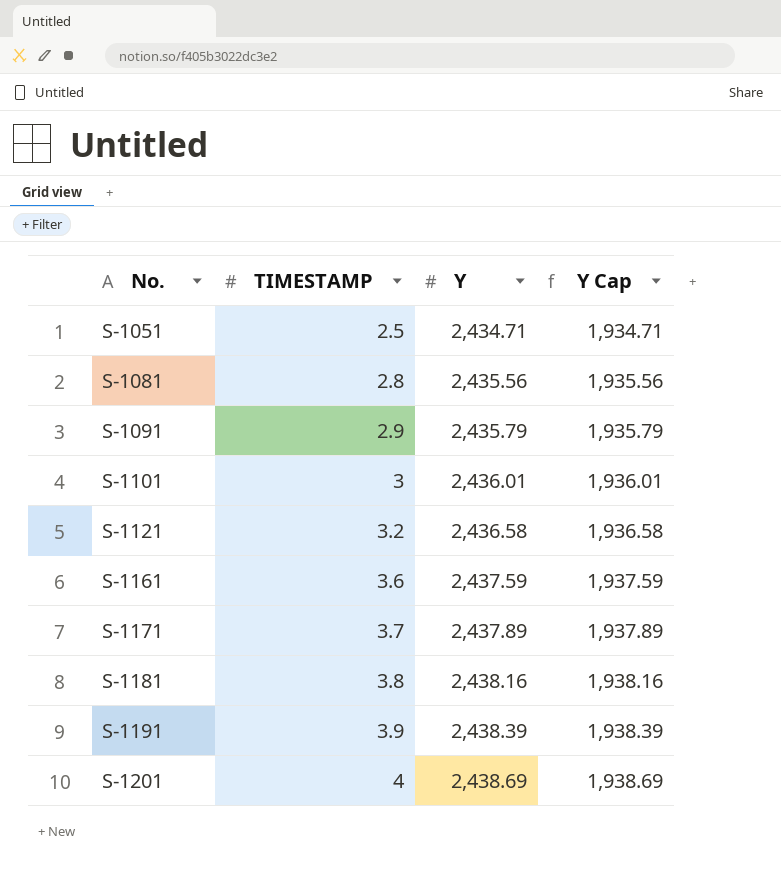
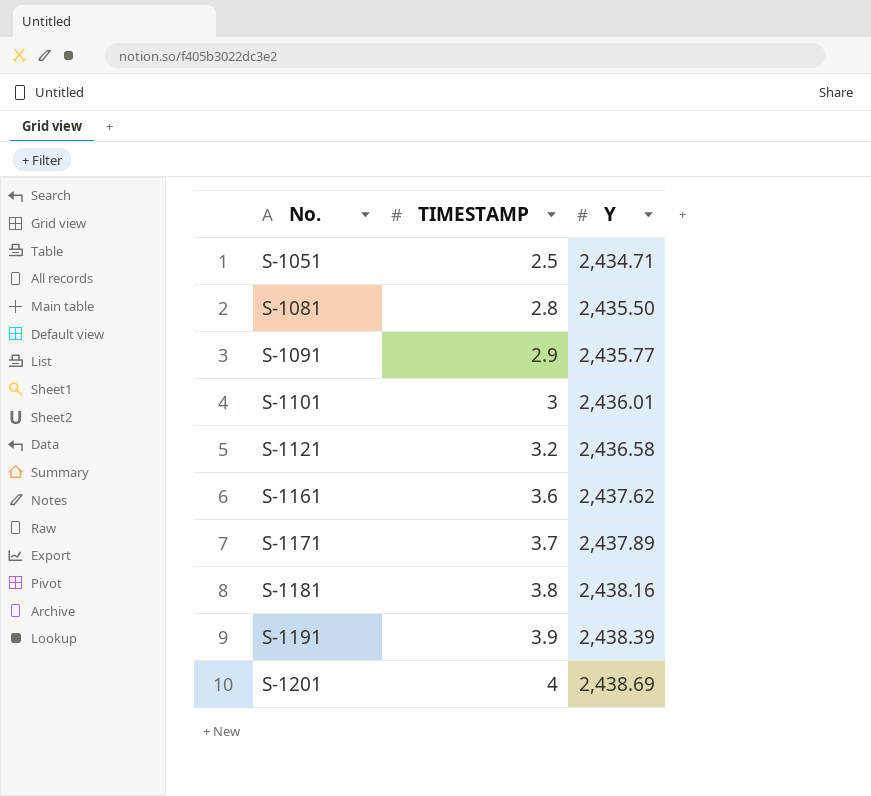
column Y Cap | formula: [Y] - 500 -> none
S-1081 | Y: 2,435.56 -> 2,435.50
S-1091 | Y: 2,435.79 -> 2,435.77
S-1161 | Y: 2,437.59 -> 2,437.62

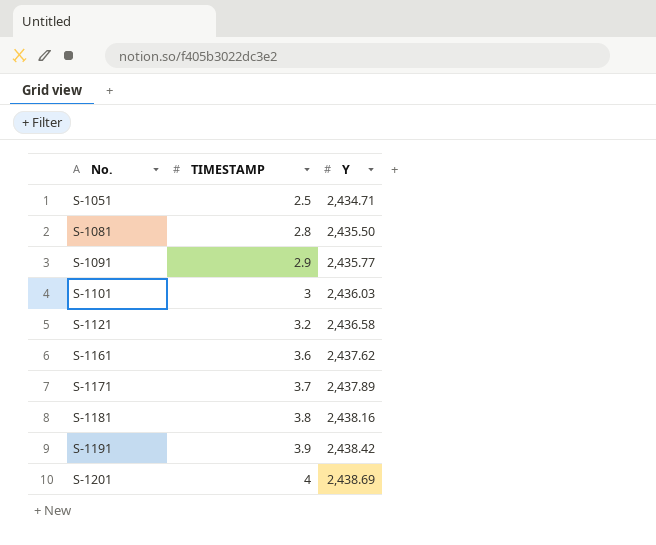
S-1101 | Y: 2,436.01 -> 2,436.03
S-1191 | Y: 2,438.39 -> 2,438.42

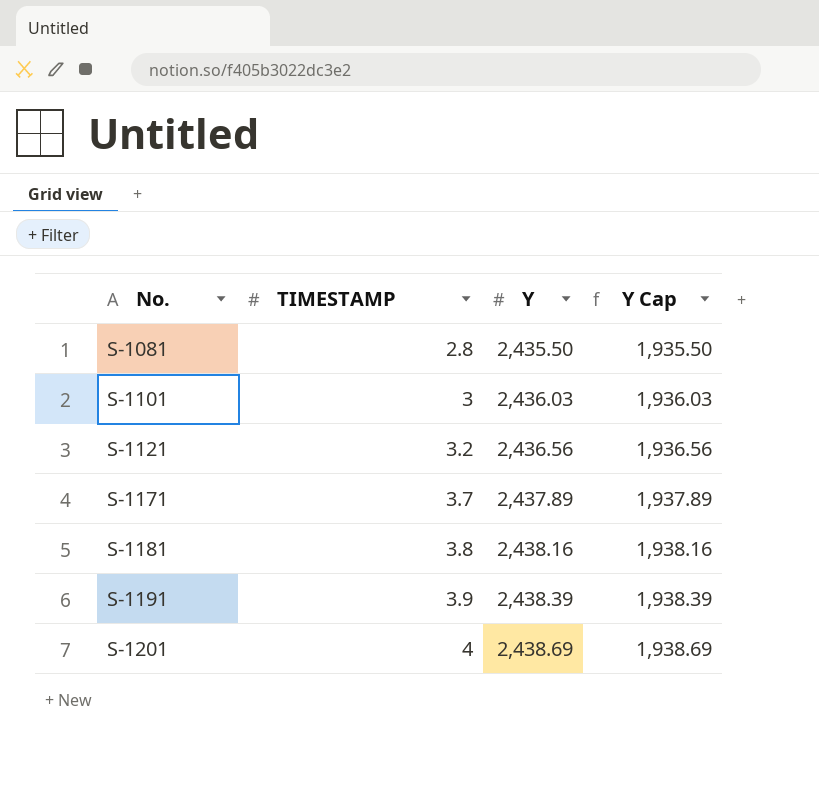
column Y Cap | formula: none -> [Y] - 500
row S-1051: 2.5 | 2,434.71 -> none
row S-1091: 2.9 | 2,435.77 -> none
row S-1161: 3.6 | 2,437.62 -> none
S-1121 | Y: 2,436.58 -> 2,436.56
S-1191 | Y: 2,438.42 -> 2,438.39

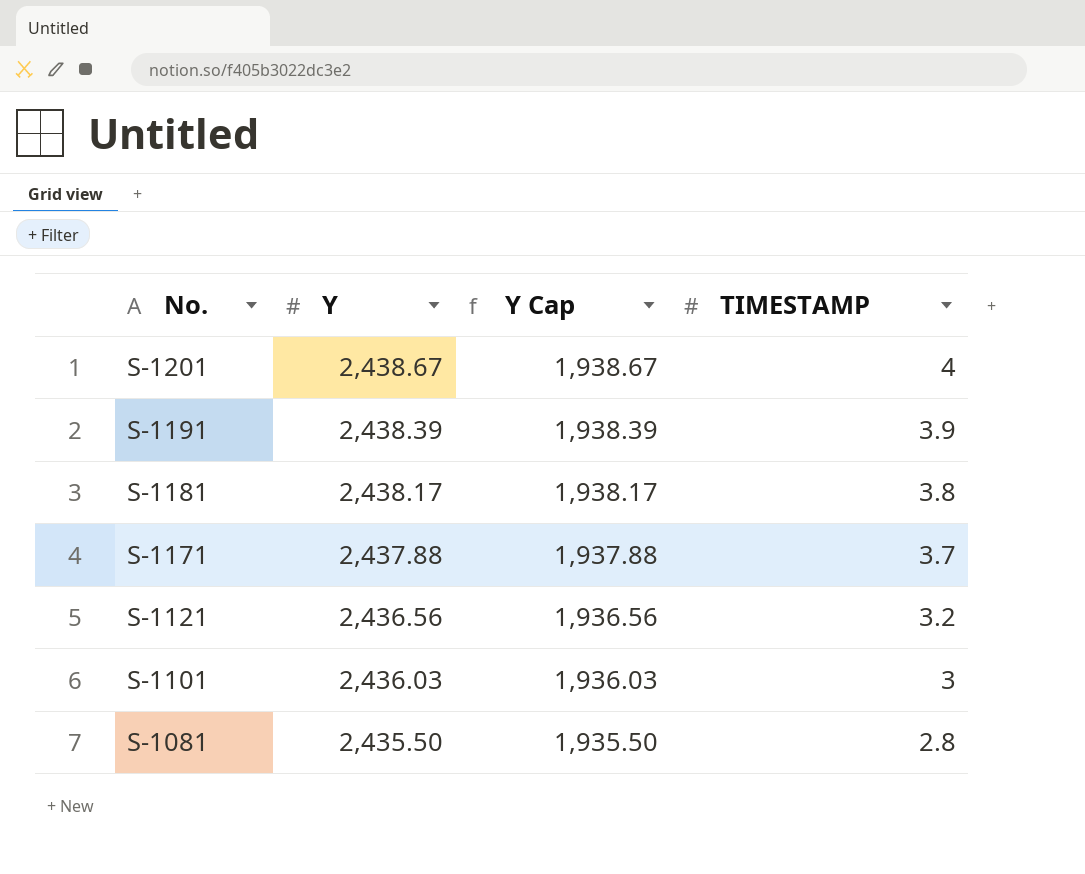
row order: No. ascending -> No. descending
column TIMESTAMP | position: 2 -> 4
S-1201 | Y: 2,438.69 -> 2,438.67
S-1201 | Y Cap: 1,938.69 -> 1,938.67
S-1181 | Y: 2,438.16 -> 2,438.17
S-1181 | Y Cap: 1,938.16 -> 1,938.17
S-1171 | Y: 2,437.89 -> 2,437.88
S-1171 | Y Cap: 1,937.89 -> 1,937.88

